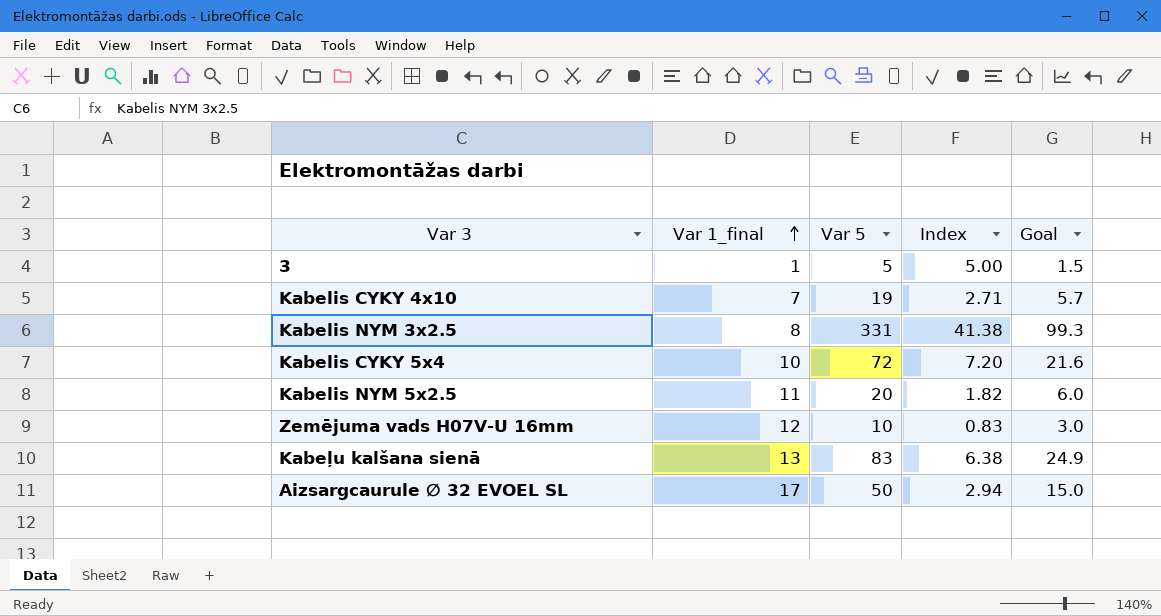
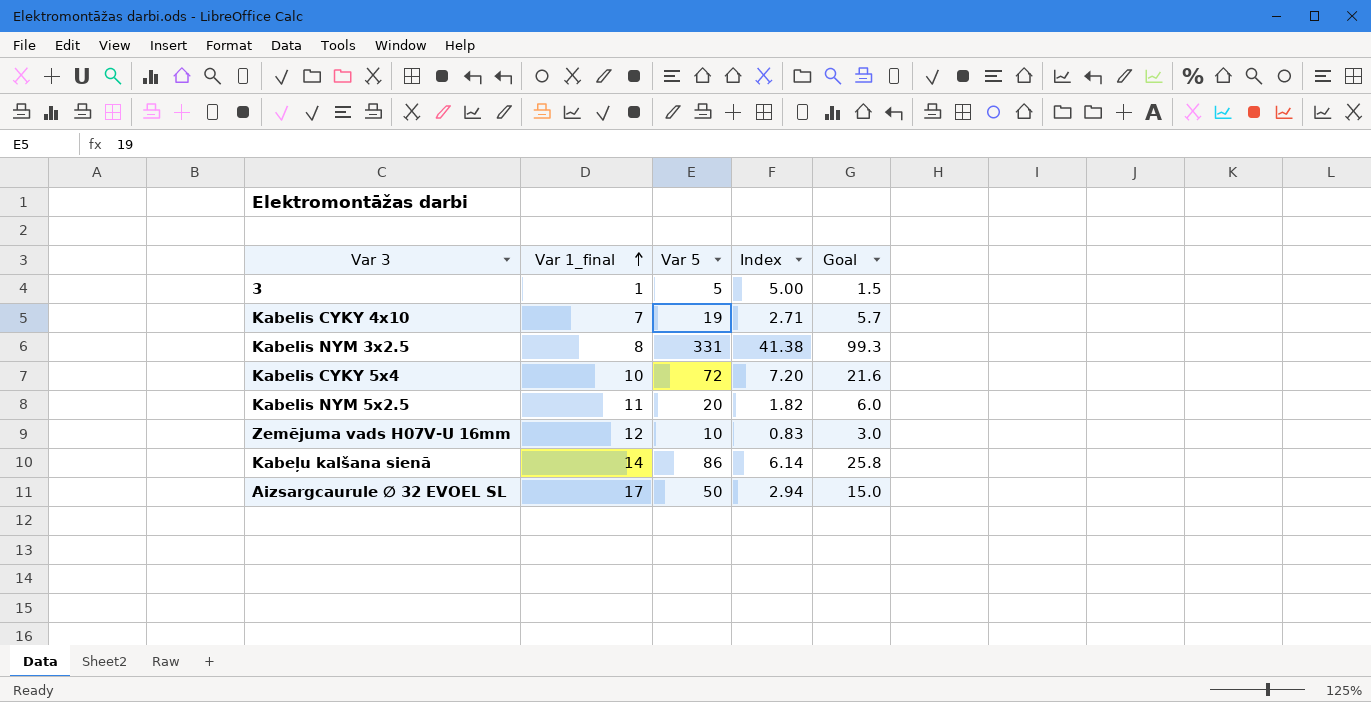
Kabeļu kalšana sienā | Var 1_final: 13 -> 14
Kabeļu kalšana sienā | Var 5: 83 -> 86
Kabeļu kalšana sienā | Index: 6.38 -> 6.14
Kabeļu kalšana sienā | Goal: 24.9 -> 25.8

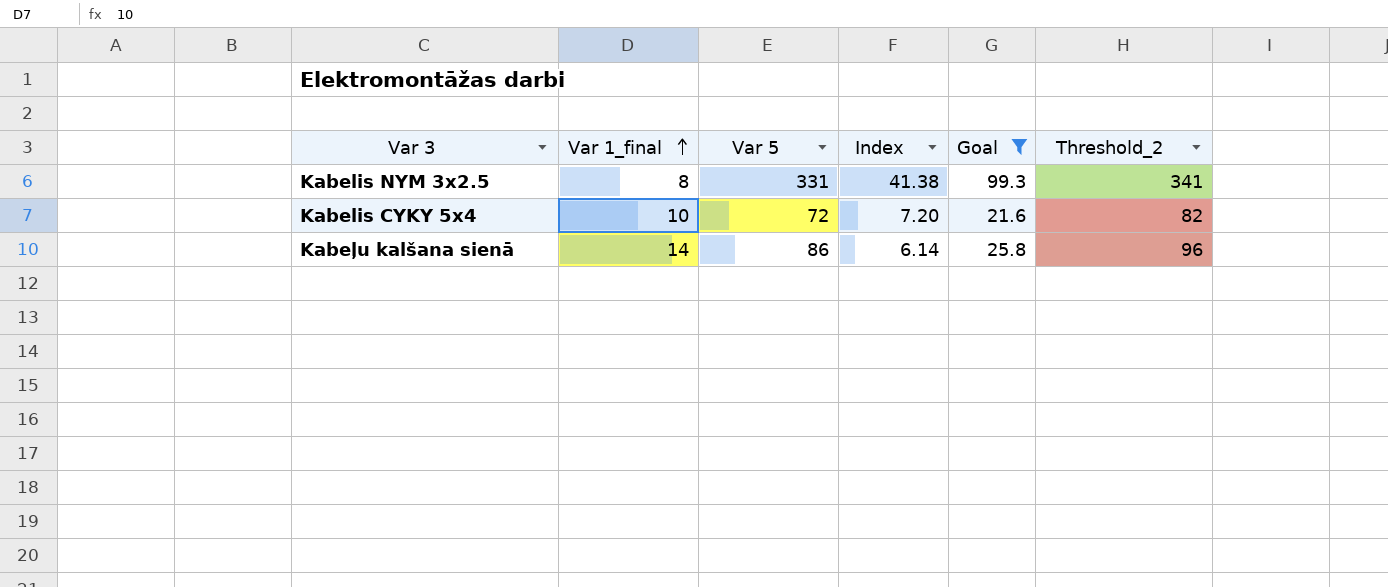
filter: none -> Goal >= 21.6
column Threshold_2 | formula: none -> [Var 5] + 10

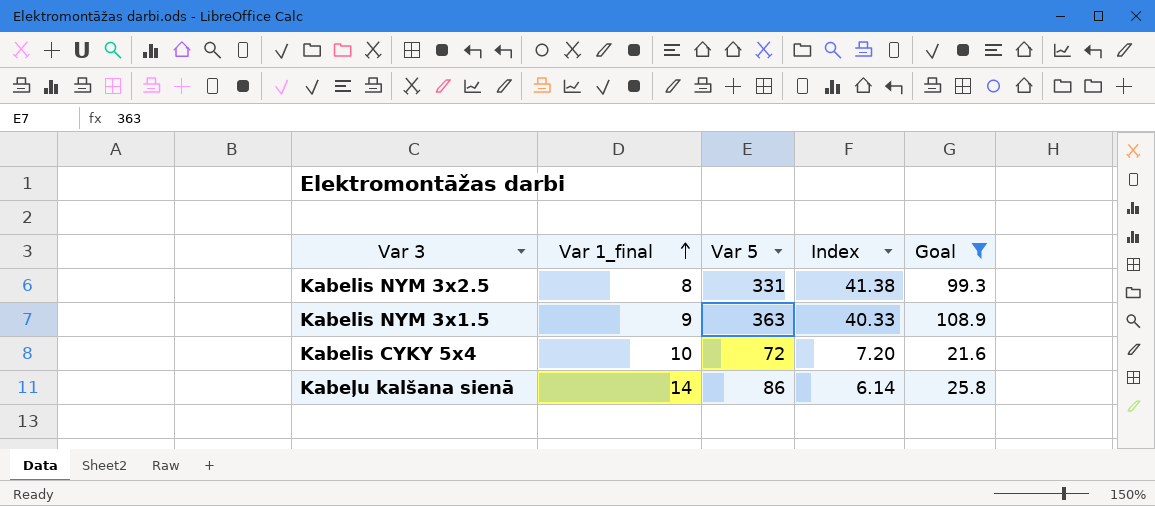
column Threshold_2 | formula: [Var 5] + 10 -> none
row Kabelis NYM 3x1.5: none -> 9 | 363 | 40.33 | 108.9

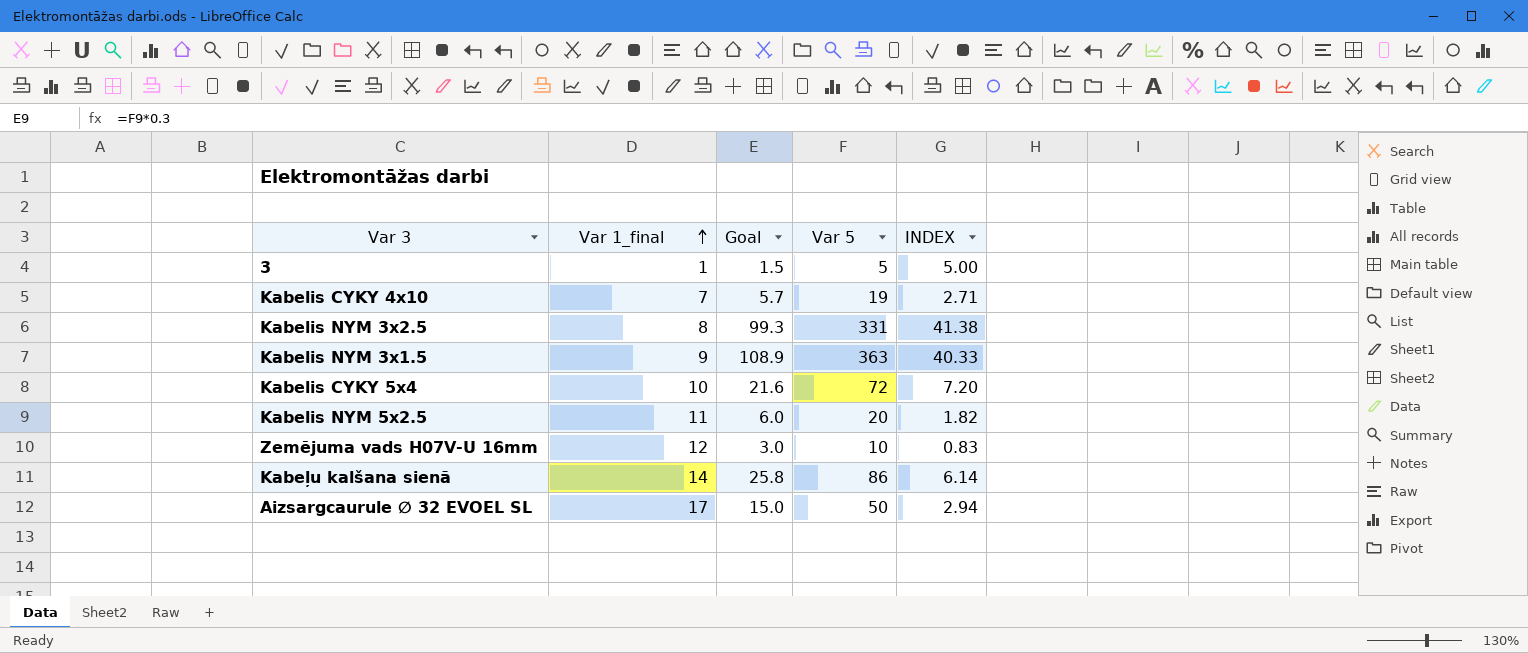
filter: Goal >= 21.6 -> none
column Goal | position: 5 -> 3
column name: Index -> INDEX

